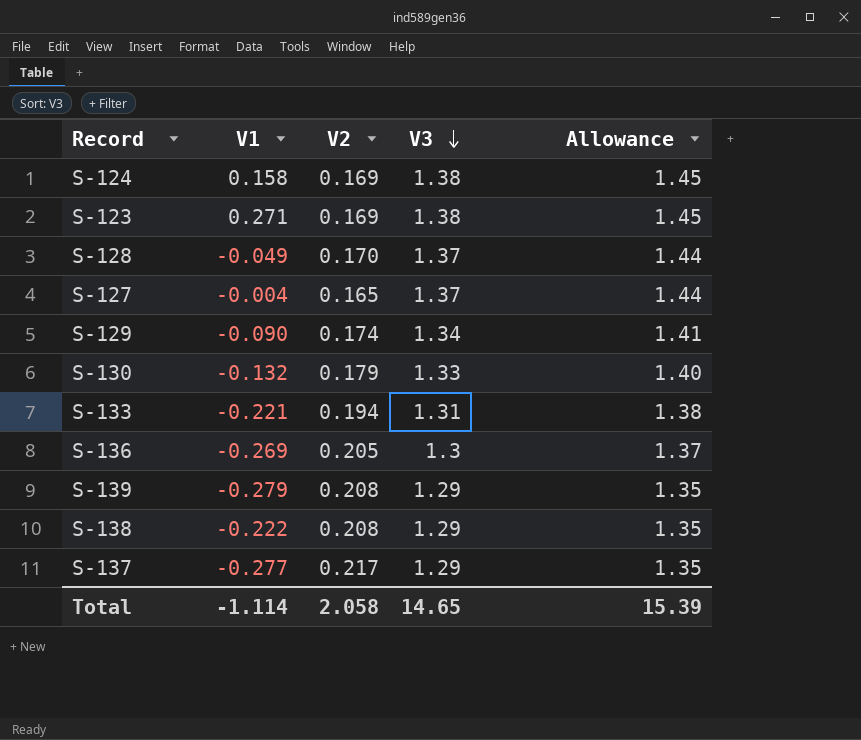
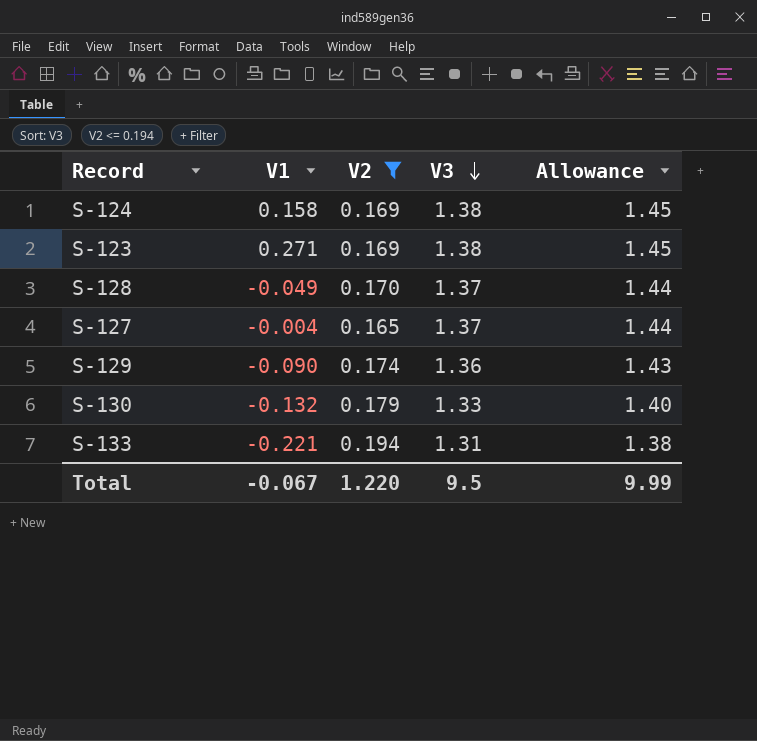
filter: none -> V2 <= 0.194
S-129 | V3: 1.34 -> 1.36
S-129 | Allowance: 1.41 -> 1.43
Total | V1: -1.114 -> -0.067
Total | V2: 2.058 -> 1.220
Total | V3: 14.65 -> 9.5
Total | Allowance: 15.39 -> 9.99

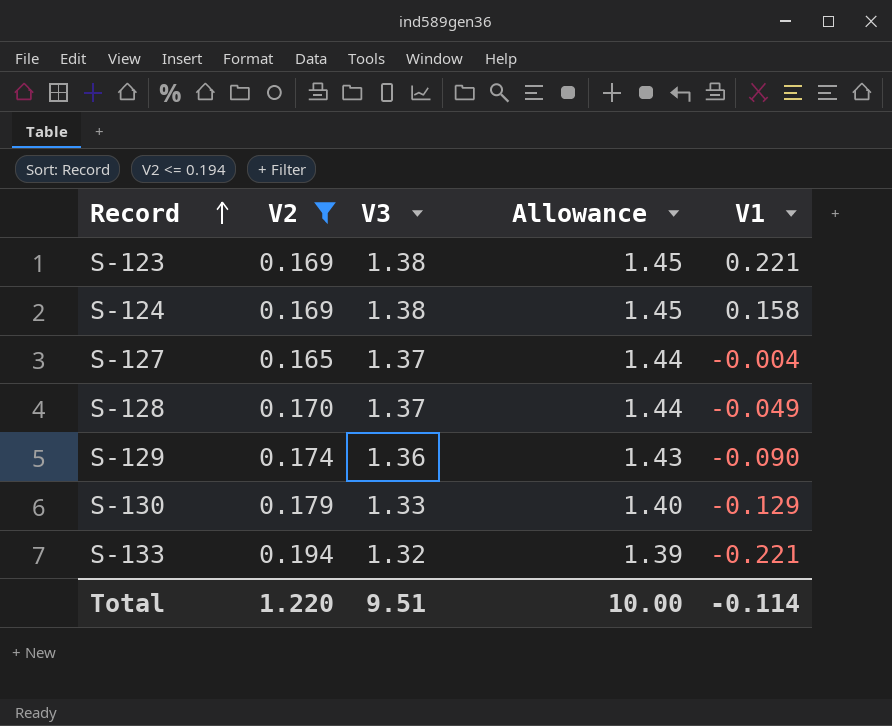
row order: V3 descending -> Record ascending
column V1 | position: 2 -> 5
S-123 | V1: 0.271 -> 0.221
S-130 | V1: -0.132 -> -0.129
S-133 | V3: 1.31 -> 1.32
S-133 | Allowance: 1.38 -> 1.39
Total | V3: 9.5 -> 9.51
Total | Allowance: 9.99 -> 10.00
Total | V1: -0.067 -> -0.114

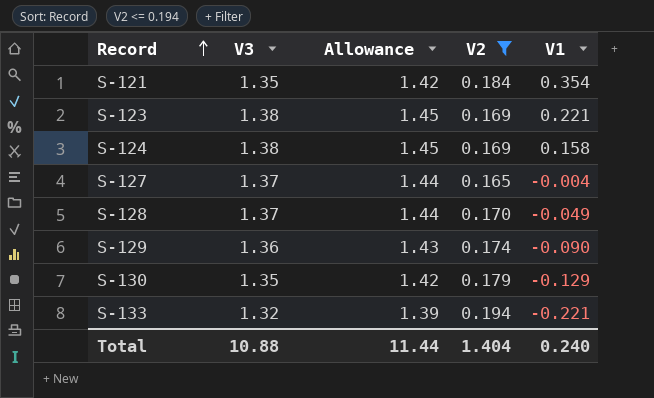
column V2 | position: 2 -> 4
row S-121: none -> 1.35 | 1.42 | 0.184 | 0.354
S-130 | V3: 1.33 -> 1.35
S-130 | Allowance: 1.40 -> 1.42
Total | V3: 9.51 -> 10.88
Total | Allowance: 10.00 -> 11.44
Total | V2: 1.220 -> 1.404
Total | V1: -0.114 -> 0.240

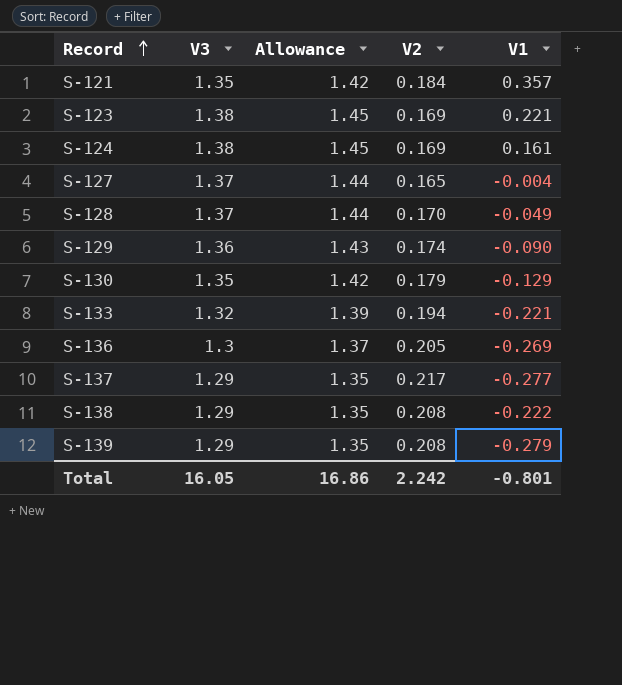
filter: V2 <= 0.194 -> none
S-121 | V1: 0.354 -> 0.357
S-124 | V1: 0.158 -> 0.161
Total | V3: 10.88 -> 16.05
Total | Allowance: 11.44 -> 16.86
Total | V2: 1.404 -> 2.242
Total | V1: 0.240 -> -0.801

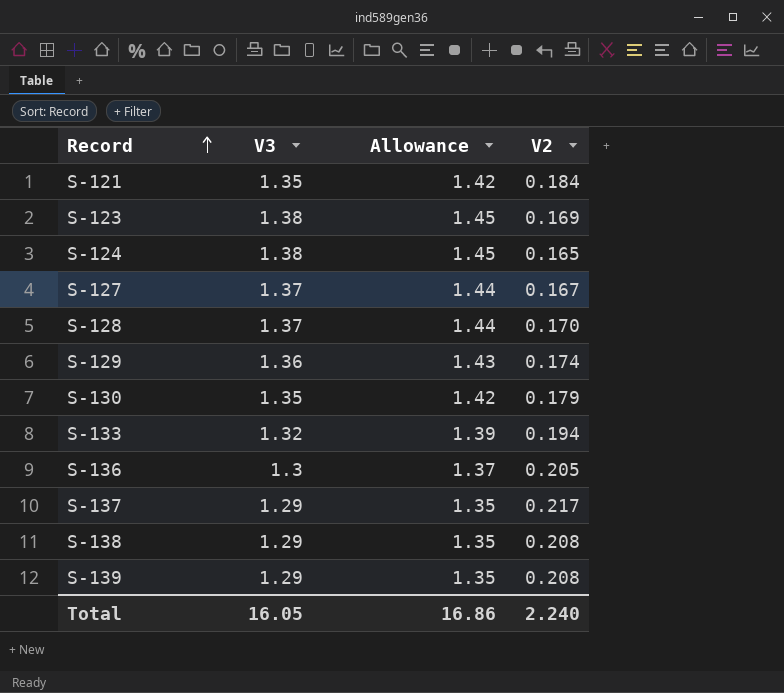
column V1 | position: 5 -> none
S-124 | V2: 0.169 -> 0.165
S-127 | V2: 0.165 -> 0.167
Total | V2: 2.242 -> 2.240

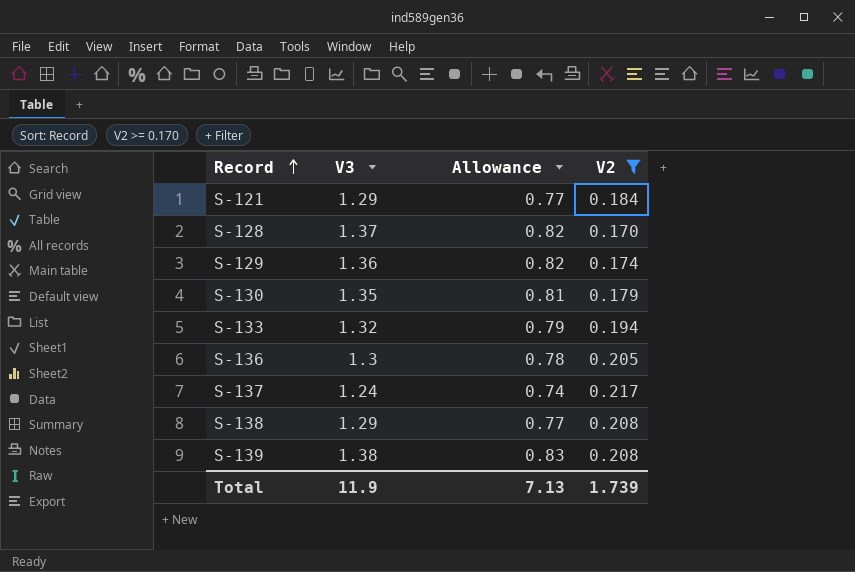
filter: none -> V2 >= 0.170
column Allowance | formula: [V3] * 1.05 -> [V3] * 0.6
S-121 | V3: 1.35 -> 1.29
S-137 | V3: 1.29 -> 1.24
S-139 | V3: 1.29 -> 1.38
Total | V3: 16.05 -> 11.9
Total | Allowance: 16.86 -> 7.13
Total | V2: 2.240 -> 1.739

